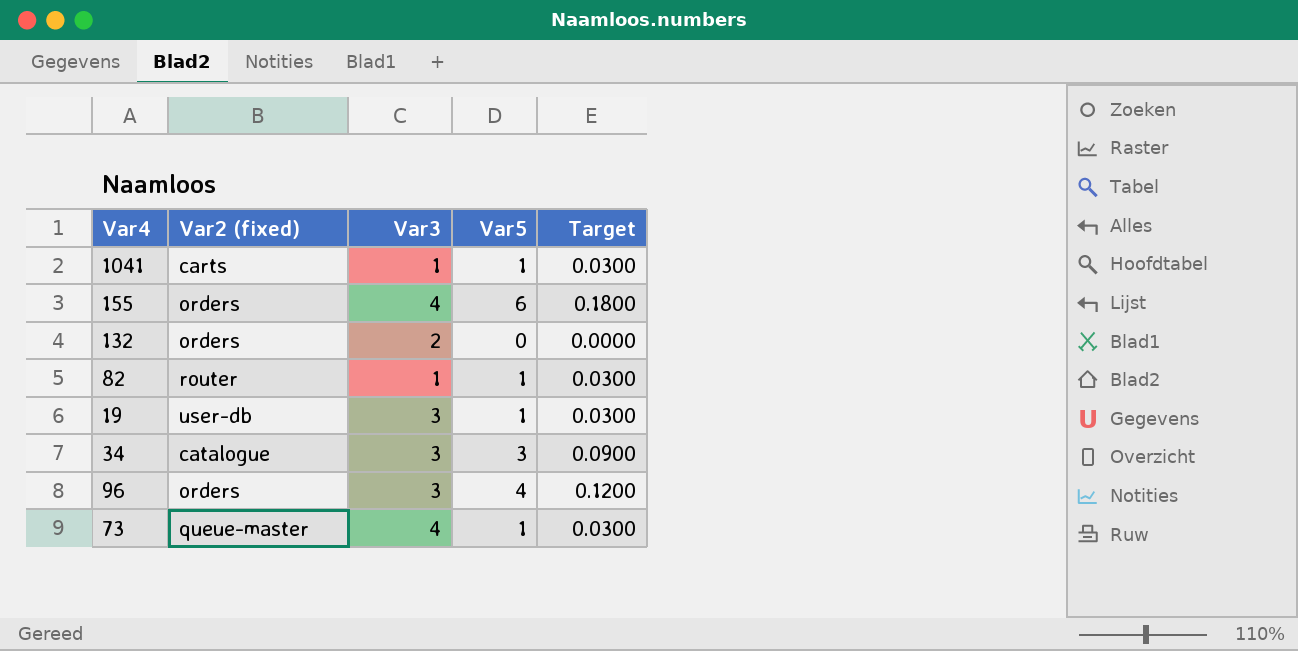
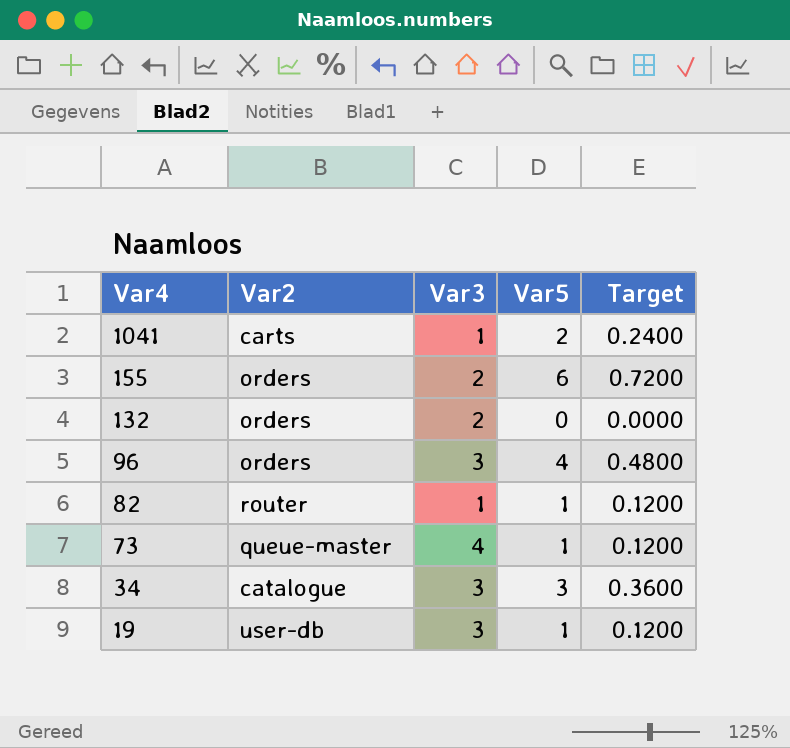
row order: none -> Var4 descending
column name: Var2 (fixed) -> Var2
column Target | formula: [Var5] * 0.03 -> [Var5] * 0.12
1041 | Var5: 1 -> 2
155 | Var3: 4 -> 2

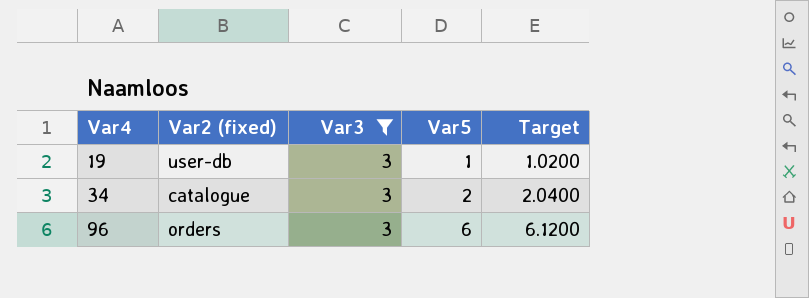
filter: none -> Var3 = 3
row order: Var4 descending -> Var4 ascending
column name: Var2 -> Var2 (fixed)
column Target | formula: [Var5] * 0.12 -> [Var5] * 1.02
34 | Var5: 3 -> 2
96 | Var5: 4 -> 6

